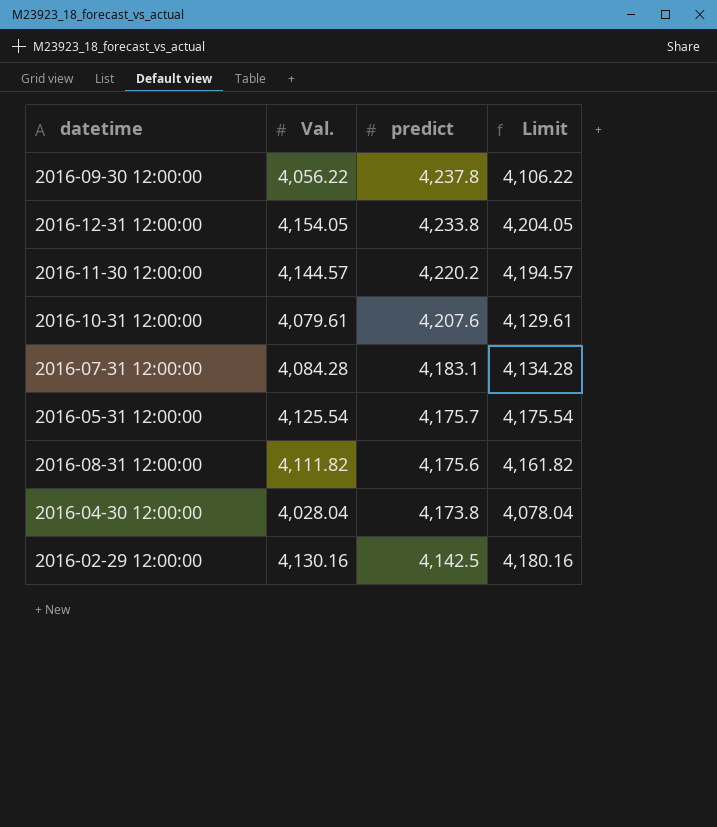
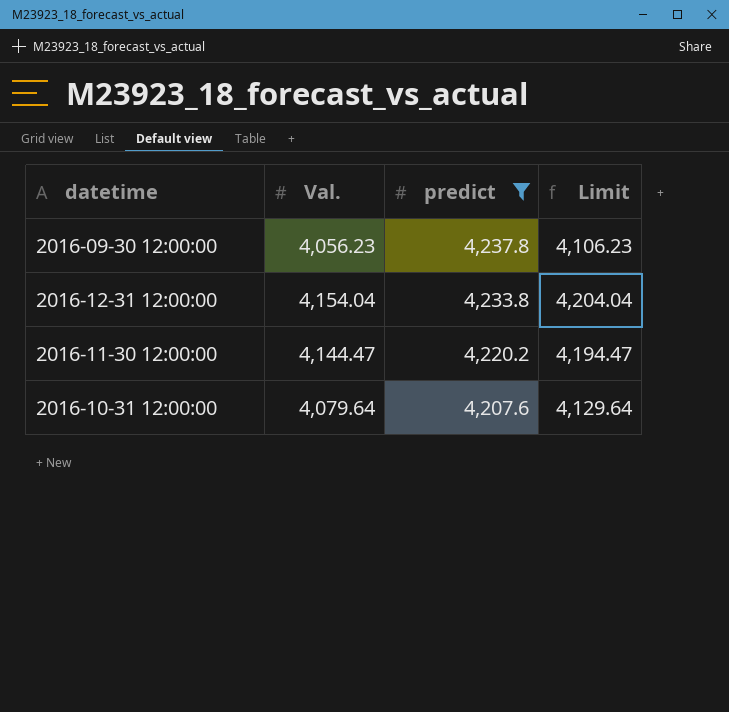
filter: none -> predict >= 4,207.6
2016-09-30 12:00:00 | Val.: 4,056.22 -> 4,056.23
2016-09-30 12:00:00 | Limit: 4,106.22 -> 4,106.23
2016-12-31 12:00:00 | Val.: 4,154.05 -> 4,154.04
2016-12-31 12:00:00 | Limit: 4,204.05 -> 4,204.04
2016-11-30 12:00:00 | Val.: 4,144.57 -> 4,144.47
2016-11-30 12:00:00 | Limit: 4,194.57 -> 4,194.47
2016-10-31 12:00:00 | Val.: 4,079.61 -> 4,079.64
2016-10-31 12:00:00 | Limit: 4,129.61 -> 4,129.64

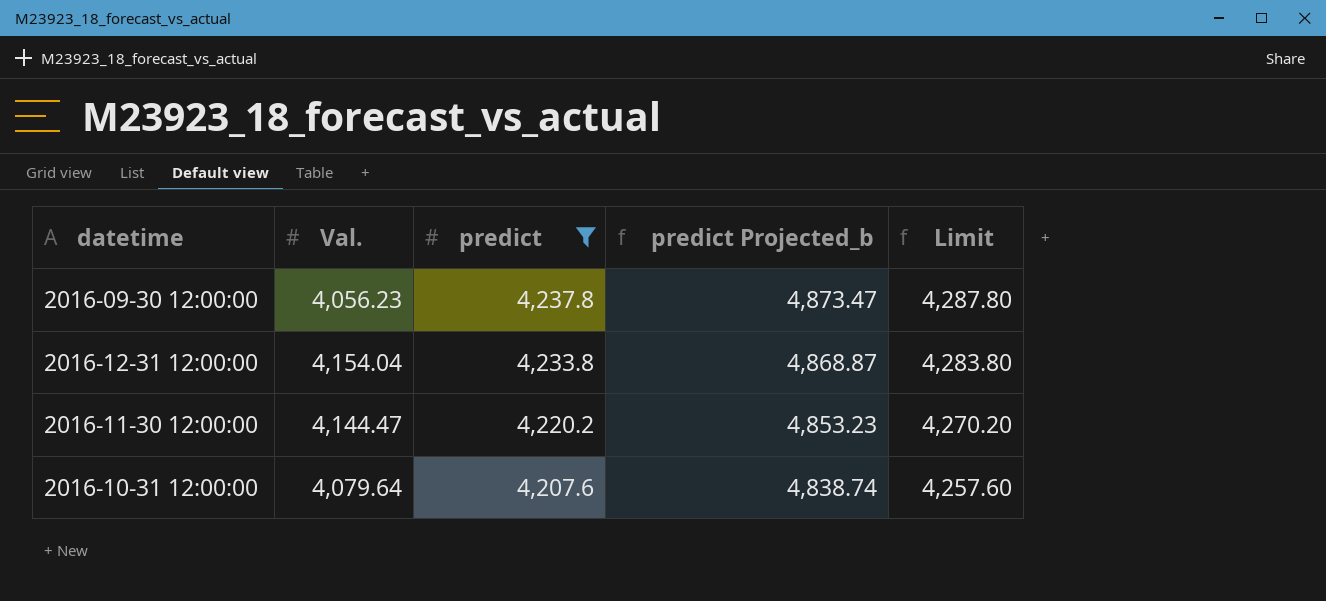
column predict Projected_b | formula: none -> [predict] * 1.15
column Limit | formula: [Val.] + 50 -> [predict] + 50

